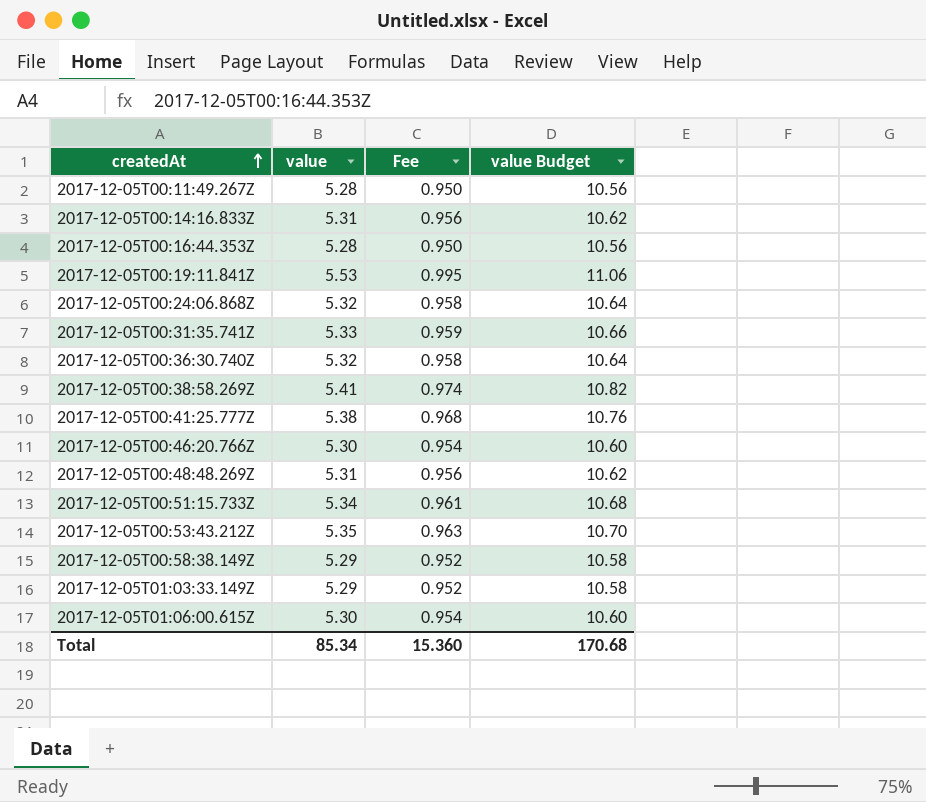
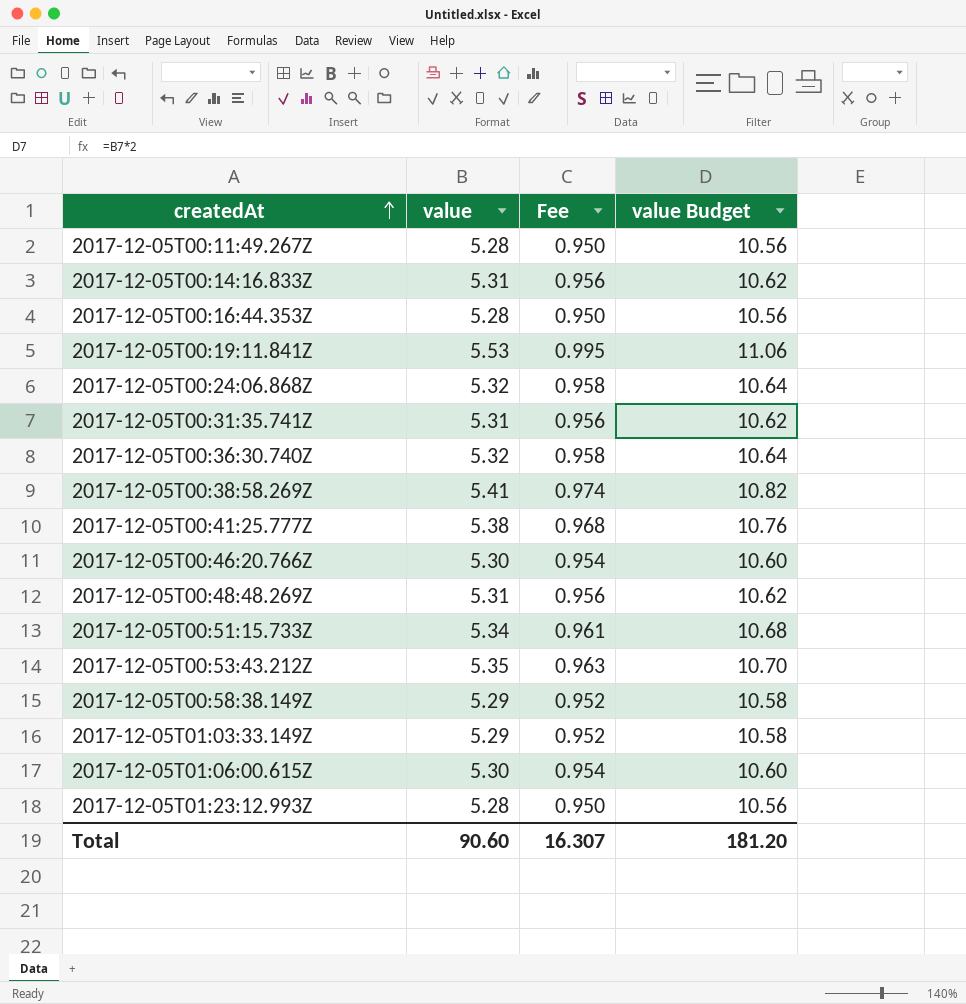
2017-12-05T00:31:35.741Z | value: 5.33 -> 5.31
2017-12-05T00:31:35.741Z | Fee: 0.959 -> 0.956
2017-12-05T00:31:35.741Z | value Budget: 10.66 -> 10.62
row 2017-12-05T01:23:12.993Z: none -> 5.28 | 0.950 | 10.56
Total | value: 85.34 -> 90.60
Total | Fee: 15.360 -> 16.307
Total | value Budget: 170.68 -> 181.20

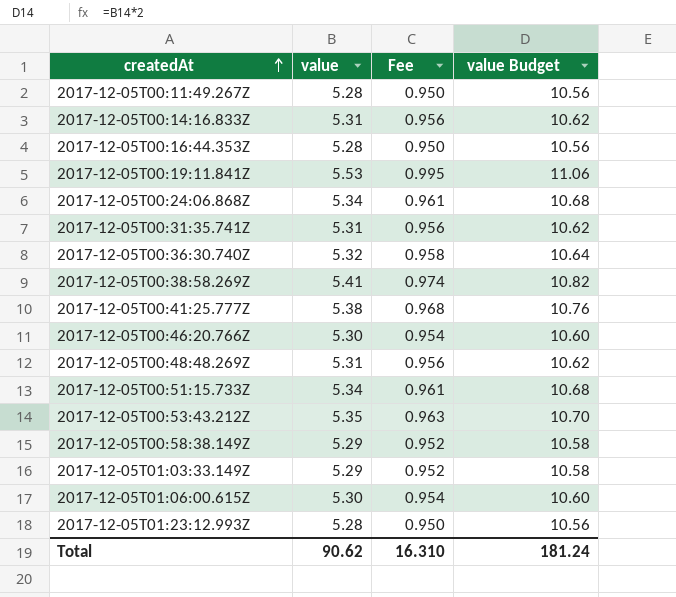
2017-12-05T00:24:06.868Z | value: 5.32 -> 5.34
2017-12-05T00:24:06.868Z | Fee: 0.958 -> 0.961
2017-12-05T00:24:06.868Z | value Budget: 10.64 -> 10.68
Total | value: 90.60 -> 90.62
Total | Fee: 16.307 -> 16.310
Total | value Budget: 181.20 -> 181.24

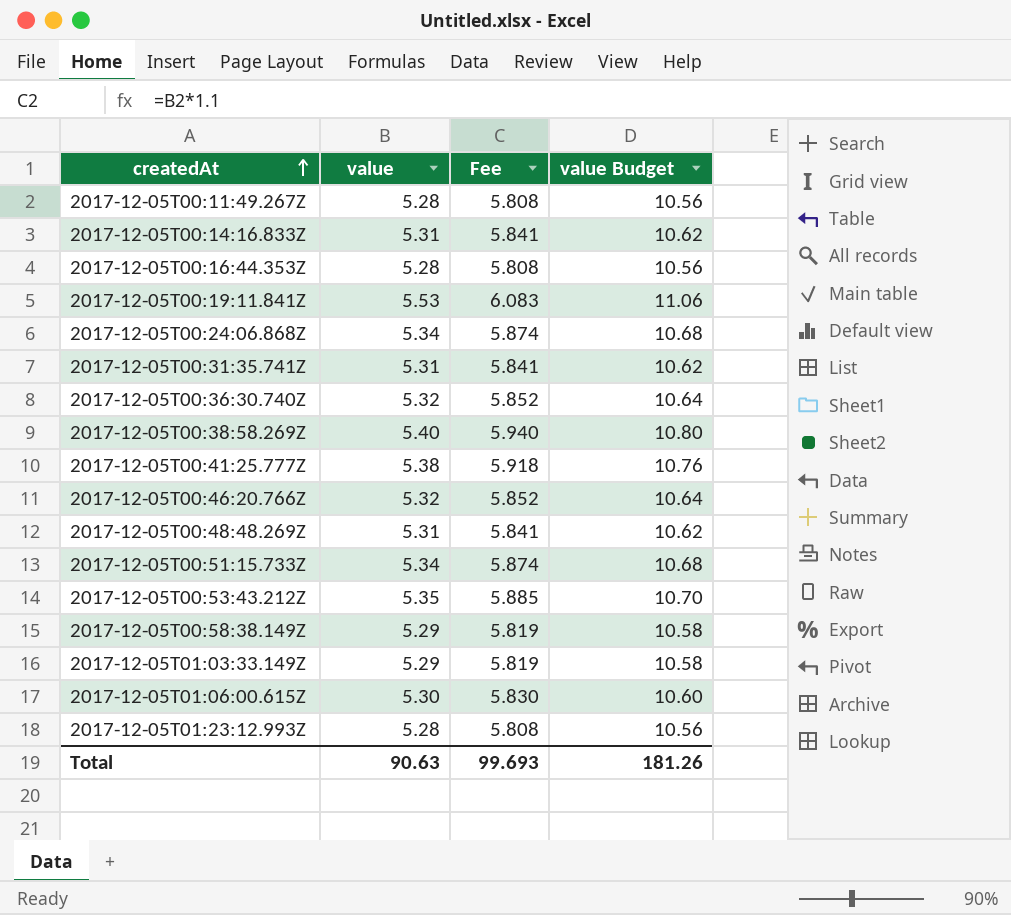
column Fee | formula: [value] * 0.18 -> [value] * 1.1
2017-12-05T00:38:58.269Z | value: 5.41 -> 5.40
2017-12-05T00:38:58.269Z | value Budget: 10.82 -> 10.80
2017-12-05T00:46:20.766Z | value: 5.30 -> 5.32
2017-12-05T00:46:20.766Z | value Budget: 10.60 -> 10.64
Total | value: 90.62 -> 90.63
Total | Fee: 16.310 -> 99.693
Total | value Budget: 181.24 -> 181.26

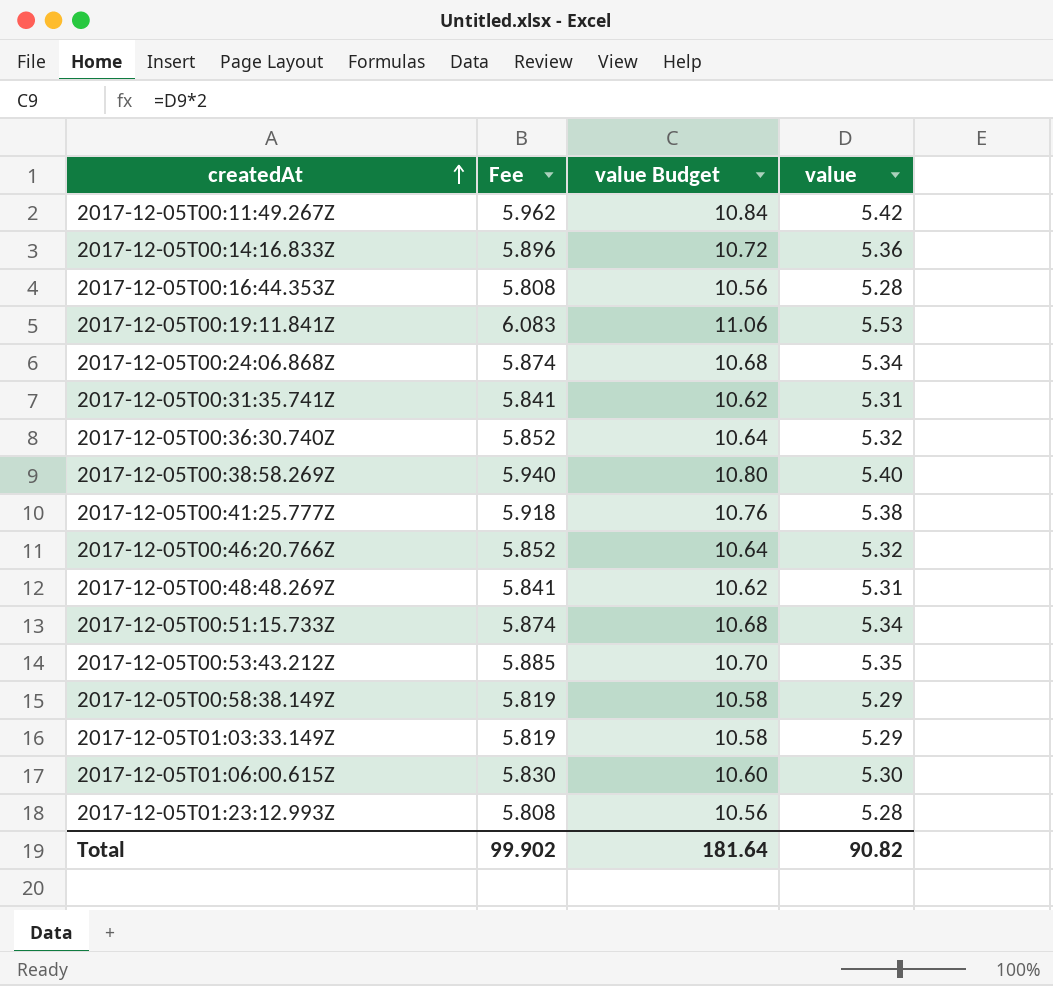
column value | position: 2 -> 4
2017-12-05T00:11:49.267Z | Fee: 5.808 -> 5.962
2017-12-05T00:11:49.267Z | value Budget: 10.56 -> 10.84
2017-12-05T00:11:49.267Z | value: 5.28 -> 5.42
2017-12-05T00:14:16.833Z | Fee: 5.841 -> 5.896
2017-12-05T00:14:16.833Z | value Budget: 10.62 -> 10.72
2017-12-05T00:14:16.833Z | value: 5.31 -> 5.36
Total | Fee: 99.693 -> 99.902
Total | value Budget: 181.26 -> 181.64
Total | value: 90.63 -> 90.82

